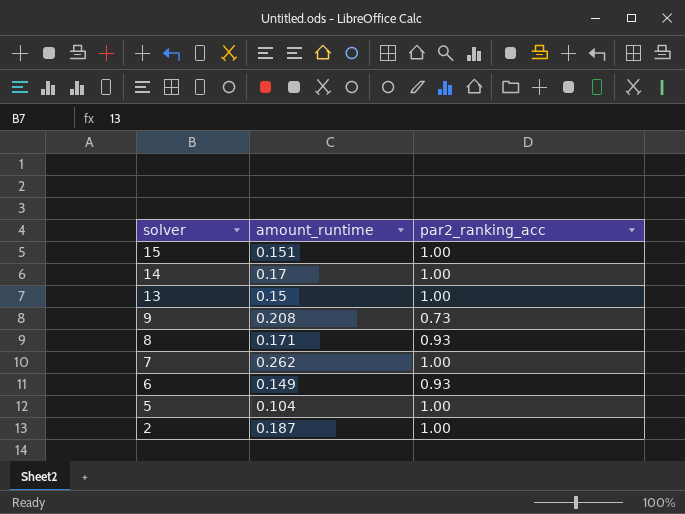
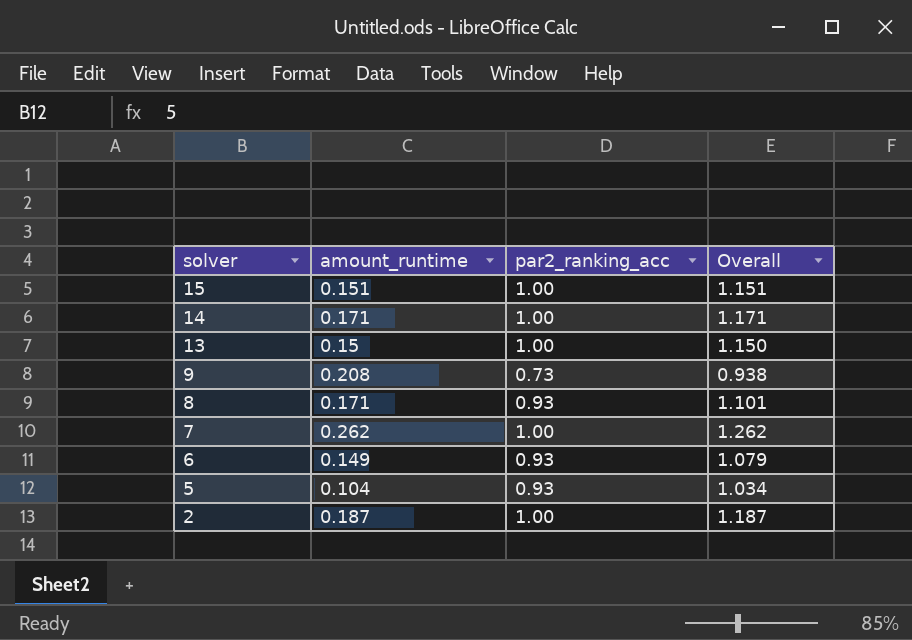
column Overall | formula: none -> [amount_runtime] + [par2_ranking_acc]
14 | amount_runtime: 0.17 -> 0.171
5 | par2_ranking_acc: 1.00 -> 0.93

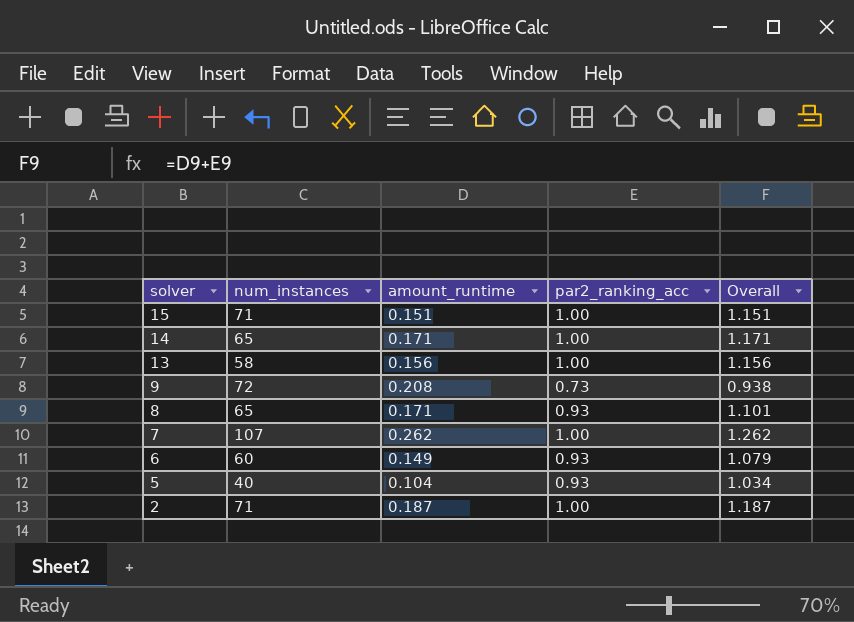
column num_instances | position: none -> 2
13 | amount_runtime: 0.15 -> 0.156
13 | Overall: 1.150 -> 1.156

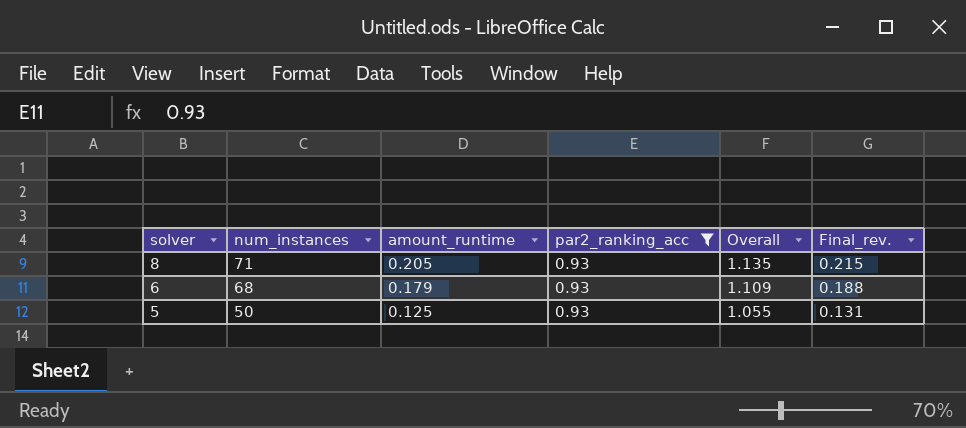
filter: none -> par2_ranking_acc = 0.93
column Final_rev. | formula: none -> [amount_runtime] * 1.05
8 | num_instances: 65 -> 71
8 | amount_runtime: 0.171 -> 0.205
8 | Overall: 1.101 -> 1.135
6 | num_instances: 60 -> 68
6 | amount_runtime: 0.149 -> 0.179
6 | Overall: 1.079 -> 1.109
5 | num_instances: 40 -> 50
5 | amount_runtime: 0.104 -> 0.125
5 | Overall: 1.034 -> 1.055

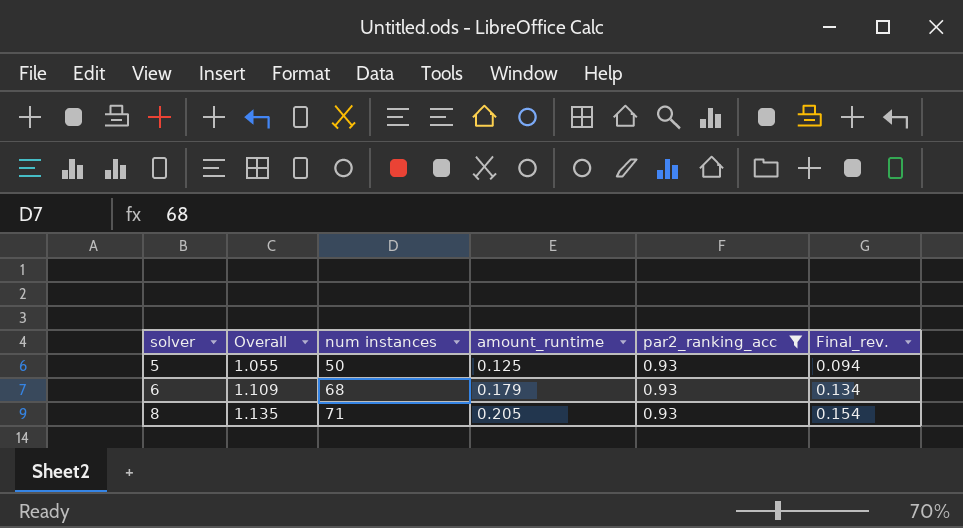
row order: solver descending -> solver ascending
column Overall | position: 5 -> 2
column name: num_instances -> num instances
column Final_rev. | formula: [amount_runtime] * 1.05 -> [amount_runtime] * 0.75

